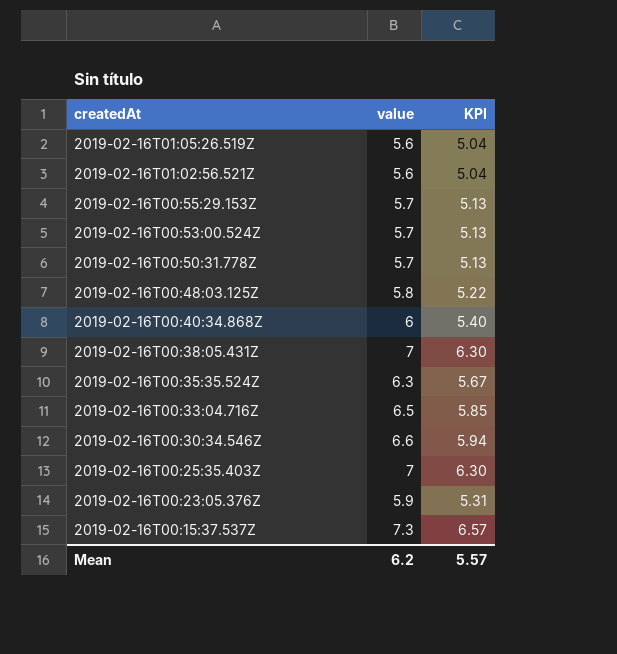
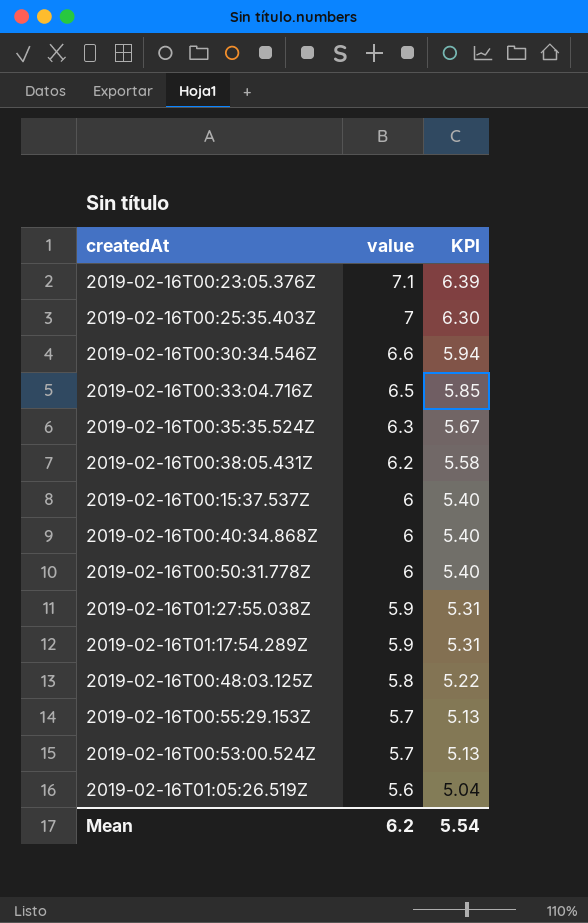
row order: createdAt descending -> value descending
row 2019-02-16T01:02:56.521Z: 5.6 | 5.04 -> none
2019-02-16T00:23:05.376Z | value: 5.9 -> 7.1
2019-02-16T00:23:05.376Z | KPI: 5.31 -> 6.39
2019-02-16T00:38:05.431Z | value: 7 -> 6.2
2019-02-16T00:38:05.431Z | KPI: 6.30 -> 5.58
2019-02-16T00:15:37.537Z | value: 7.3 -> 6
2019-02-16T00:15:37.537Z | KPI: 6.57 -> 5.40
2019-02-16T00:50:31.778Z | value: 5.7 -> 6
2019-02-16T00:50:31.778Z | KPI: 5.13 -> 5.40
row 2019-02-16T01:27:55.038Z: none -> 5.9 | 5.31
row 2019-02-16T01:17:54.289Z: none -> 5.9 | 5.31
Mean | KPI: 5.57 -> 5.54

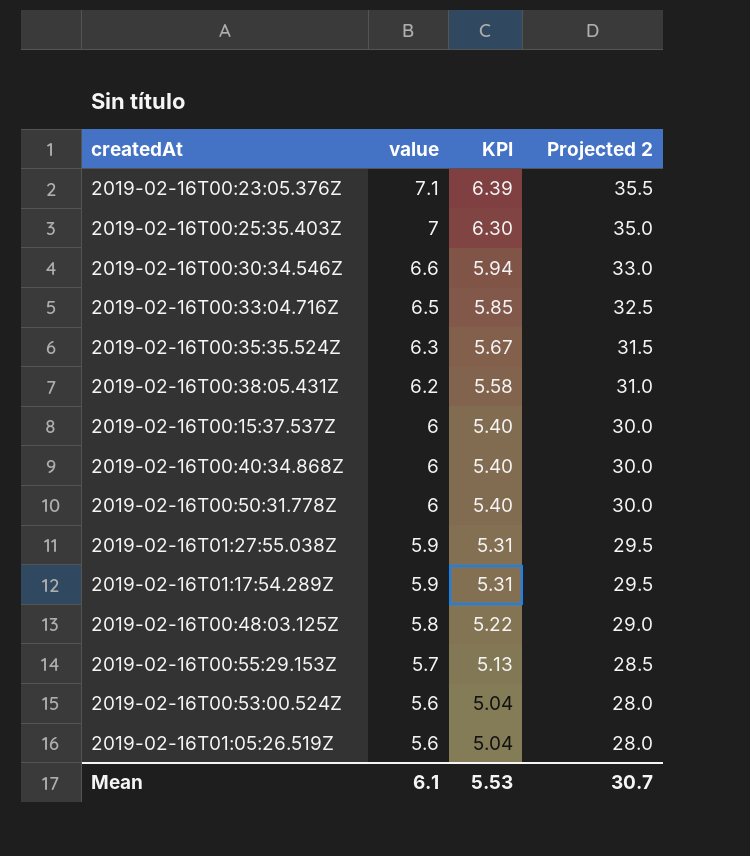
column Projected 2 | formula: none -> [value] * 5
2019-02-16T00:53:00.524Z | value: 5.7 -> 5.6
2019-02-16T00:53:00.524Z | KPI: 5.13 -> 5.04
Mean | value: 6.2 -> 6.1
Mean | KPI: 5.54 -> 5.53

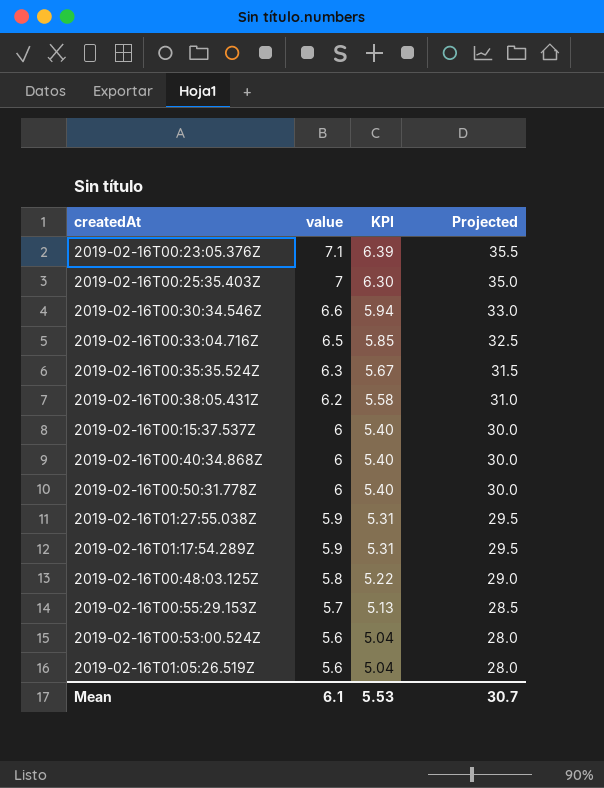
column name: Projected 2 -> Projected

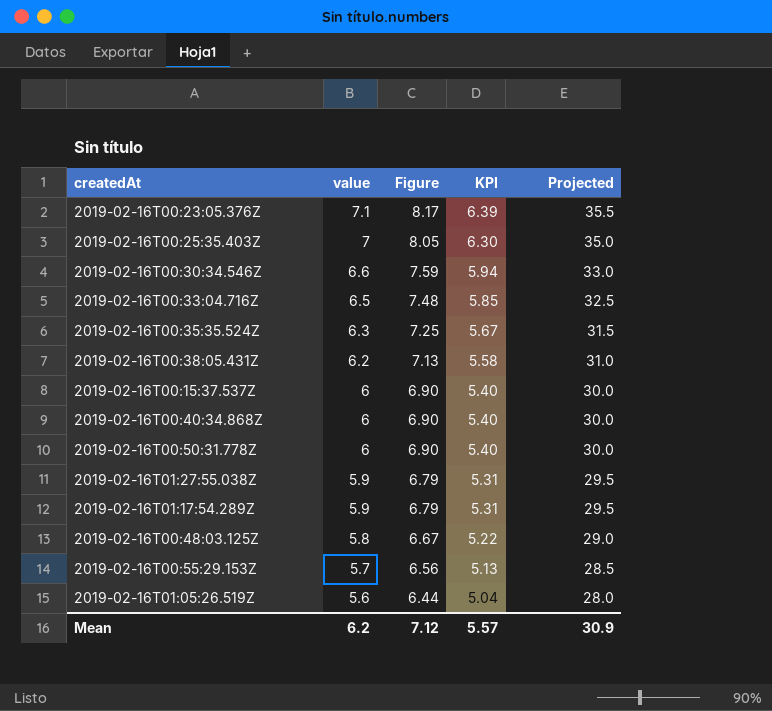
column Figure | formula: none -> [value] * 1.15
row 2019-02-16T00:53:00.524Z: 5.6 | 5.04 | 28.0 -> none
Mean | value: 6.1 -> 6.2
Mean | KPI: 5.53 -> 5.57
Mean | Projected: 30.7 -> 30.9

